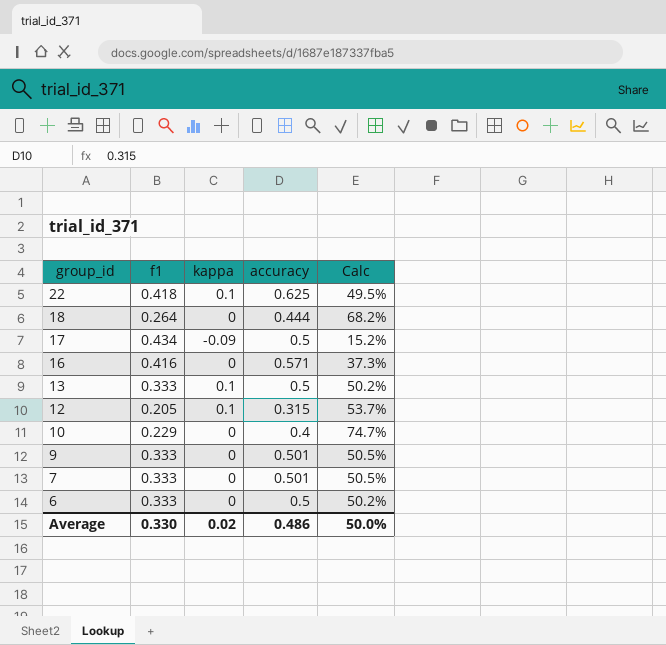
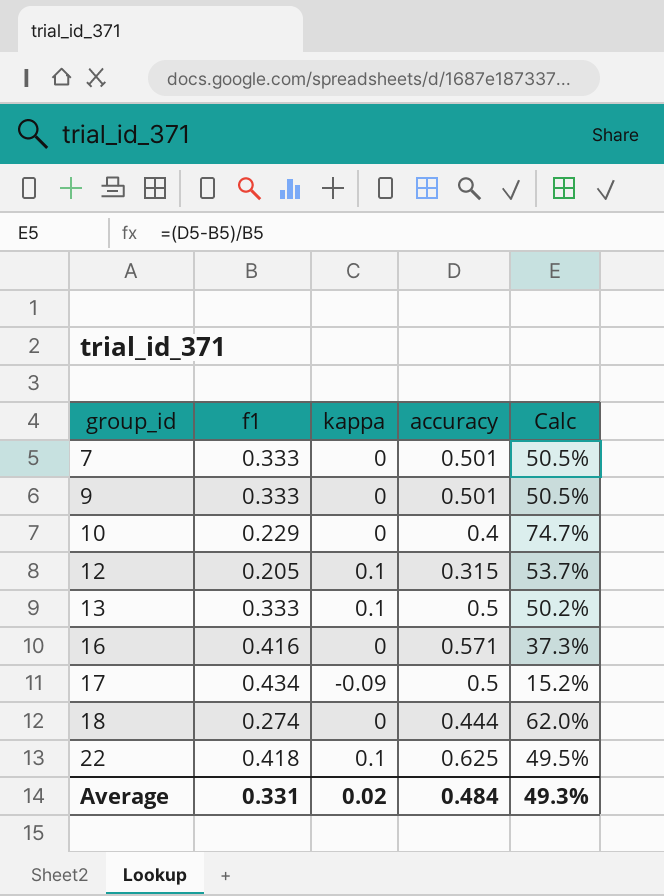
row order: group_id descending -> group_id ascending
row 6: 0.333 | 0 | 0.5 | 50.2% -> none
18 | f1: 0.264 -> 0.274
18 | Calc: 68.2% -> 62.0%
Average | f1: 0.330 -> 0.331
Average | accuracy: 0.486 -> 0.484
Average | Calc: 50.0% -> 49.3%

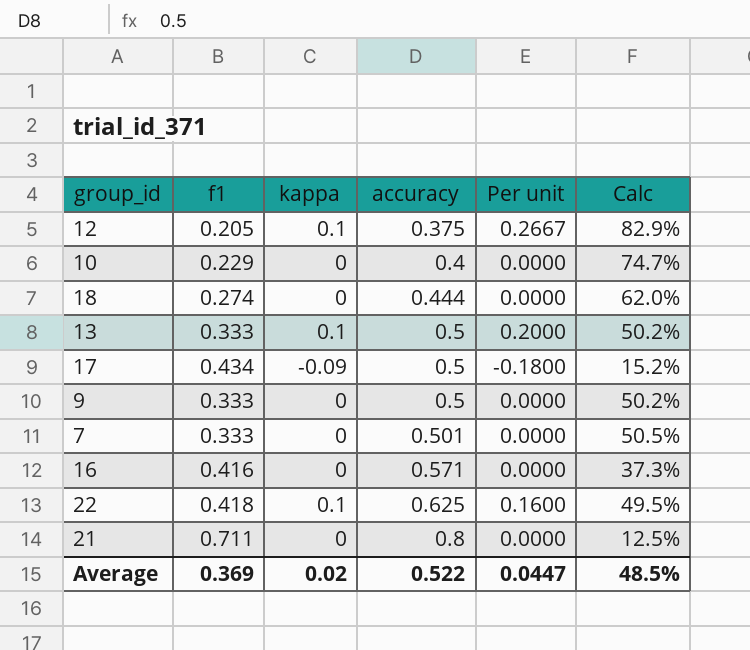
row order: group_id ascending -> accuracy ascending
column Per unit | formula: none -> [kappa] / [accuracy]
12 | accuracy: 0.315 -> 0.375
12 | Calc: 53.7% -> 82.9%
9 | accuracy: 0.501 -> 0.5
9 | Calc: 50.5% -> 50.2%
row 21: none -> 0.711 | 0 | 0.8 | 0.0000 | 12.5%
Average | f1: 0.331 -> 0.369
Average | accuracy: 0.484 -> 0.522
Average | Calc: 49.3% -> 48.5%

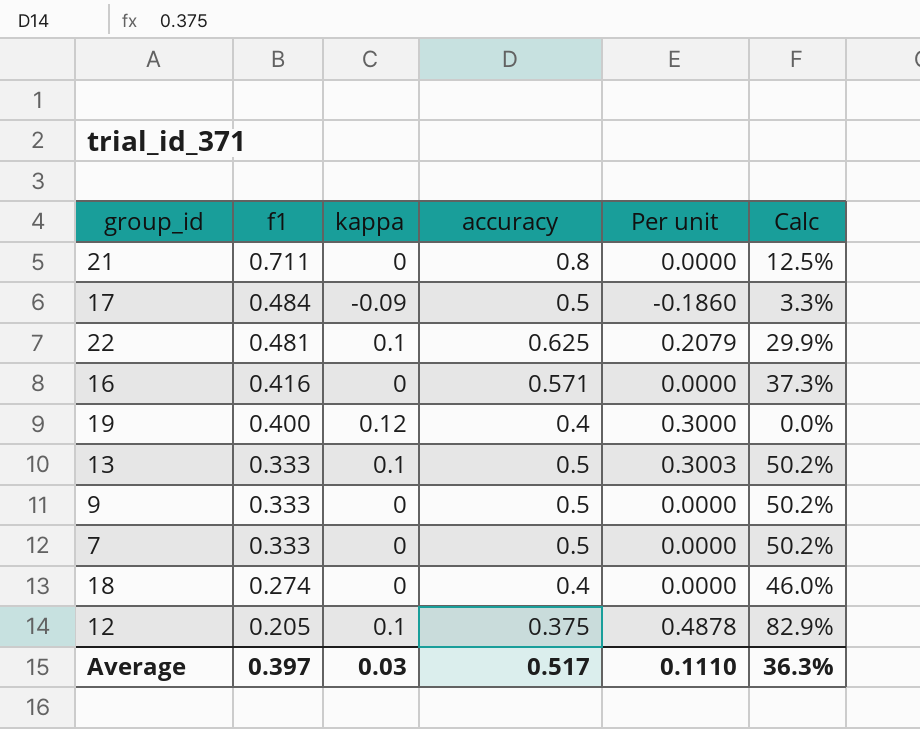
row order: accuracy ascending -> f1 descending
column Per unit | formula: [kappa] / [accuracy] -> [kappa] / [f1]
row 10: 0.229 | 0 | 0.4 | 0.0000 | 74.7% -> none
17 | f1: 0.434 -> 0.484
17 | Calc: 15.2% -> 3.3%
22 | f1: 0.418 -> 0.481
22 | Calc: 49.5% -> 29.9%
row 19: none -> 0.400 | 0.12 | 0.4 | 0.3000 | 0.0%
7 | accuracy: 0.501 -> 0.5
7 | Calc: 50.5% -> 50.2%
18 | accuracy: 0.444 -> 0.4
18 | Calc: 62.0% -> 46.0%
Average | f1: 0.369 -> 0.397
Average | kappa: 0.02 -> 0.03
Average | accuracy: 0.522 -> 0.517
Average | Per unit: 0.0447 -> 0.1110
Average | Calc: 48.5% -> 36.3%

